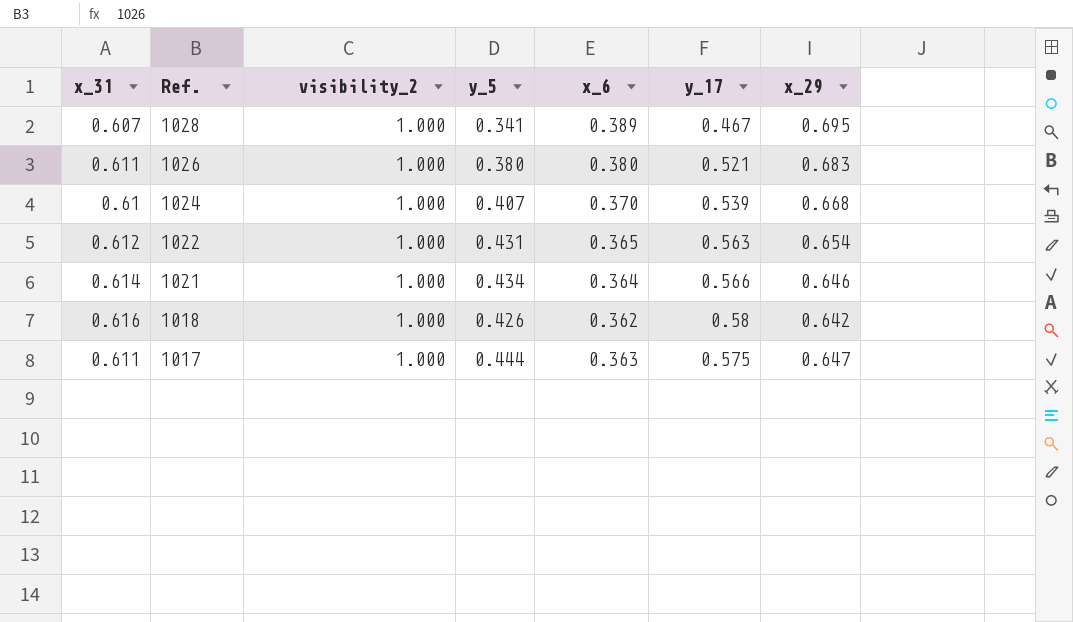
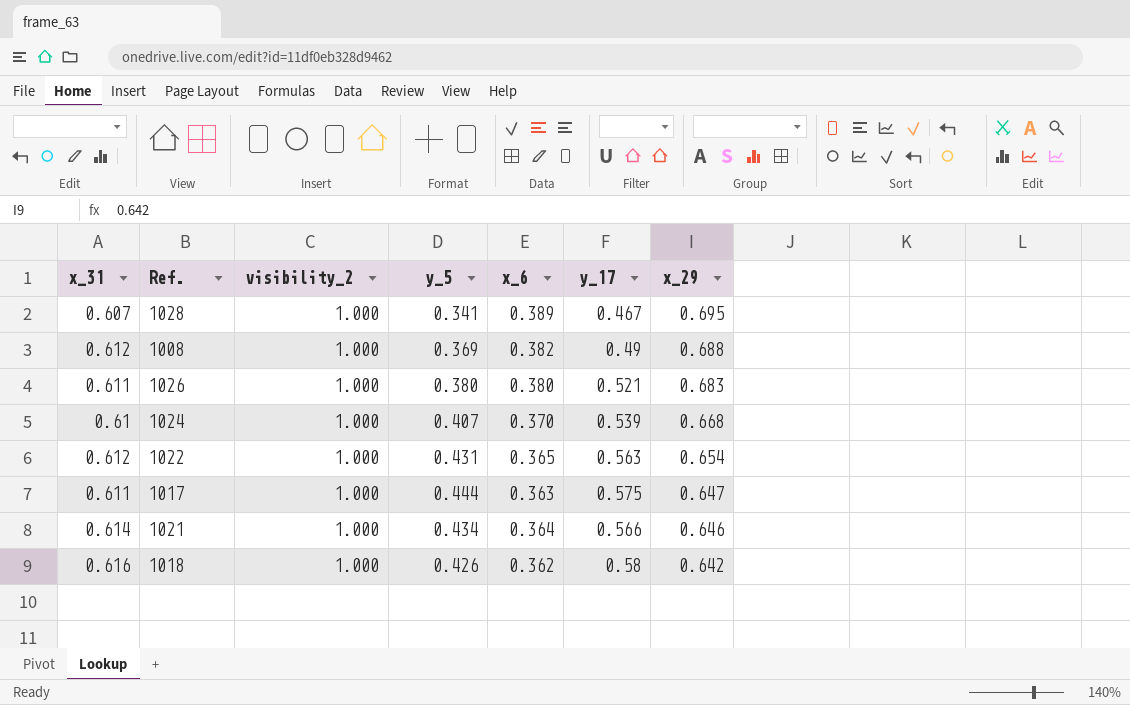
row order: Ref. descending -> x_29 descending
row 1008: none -> 0.612 | 1.000 | 0.369 | 0.382 | 0.49 | 0.688

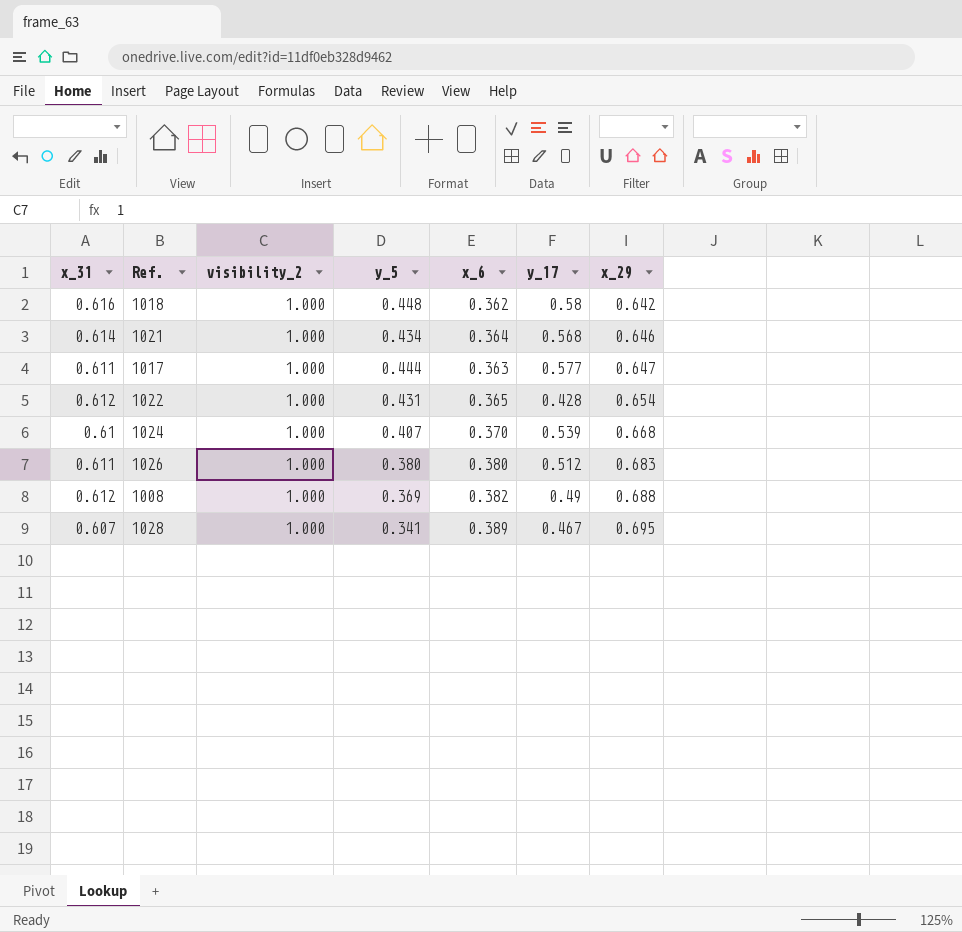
row order: x_29 descending -> x_29 ascending
1018 | y_5: 0.426 -> 0.448
1021 | y_17: 0.566 -> 0.568
1017 | y_17: 0.575 -> 0.577
1022 | y_17: 0.563 -> 0.428
1026 | y_17: 0.521 -> 0.512

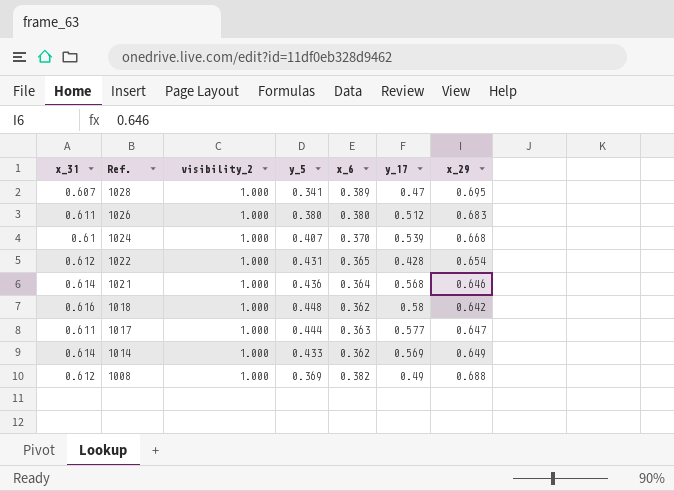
row order: x_29 ascending -> Ref. descending
1028 | y_17: 0.467 -> 0.47
1021 | y_5: 0.434 -> 0.436
row 1014: none -> 0.614 | 1.000 | 0.433 | 0.362 | 0.569 | 0.649

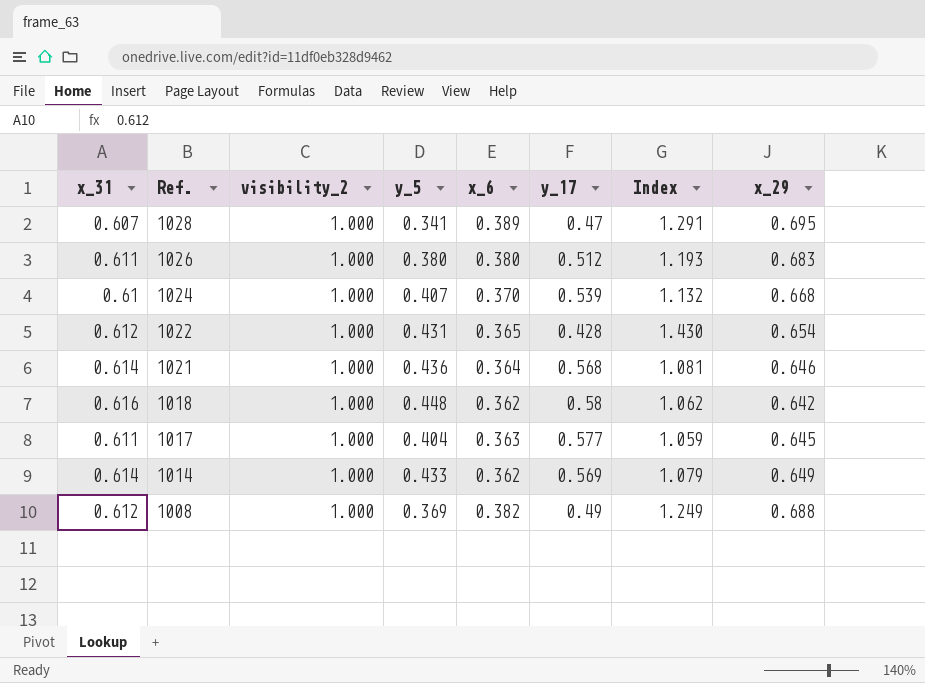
column Index | formula: none -> [x_31] / [y_17]
1017 | y_5: 0.444 -> 0.404
1017 | x_29: 0.647 -> 0.645

